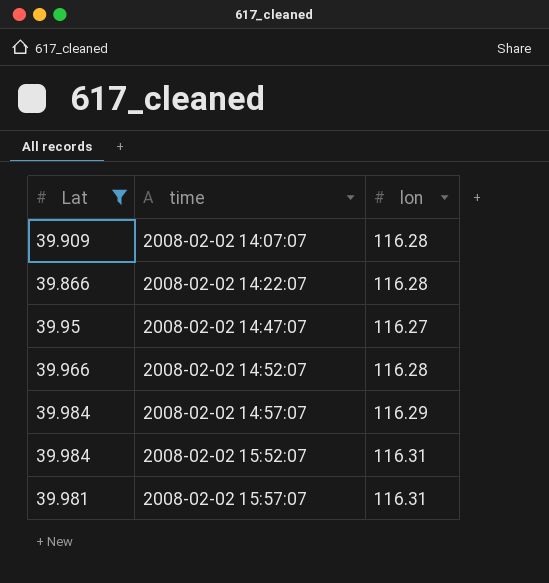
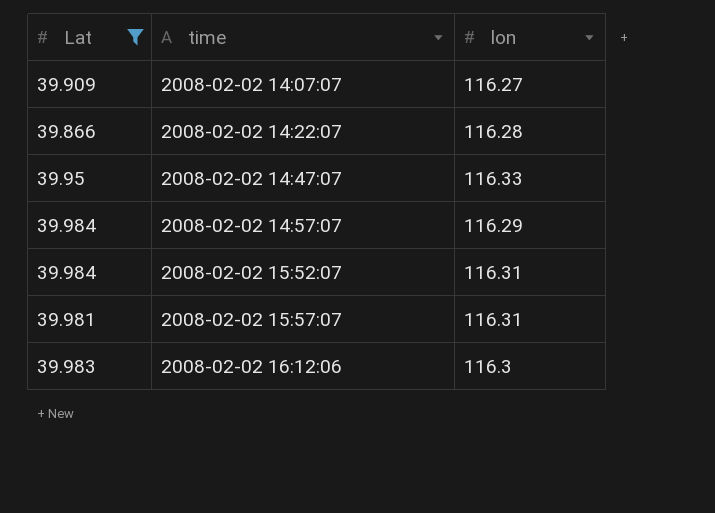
row 2008-02-02 14:52:07: 39.966 | 116.28 -> none
2008-02-02 14:07:07 | lon: 116.28 -> 116.27
2008-02-02 14:47:07 | lon: 116.27 -> 116.33
row 2008-02-02 16:12:06: none -> 39.983 | 116.3

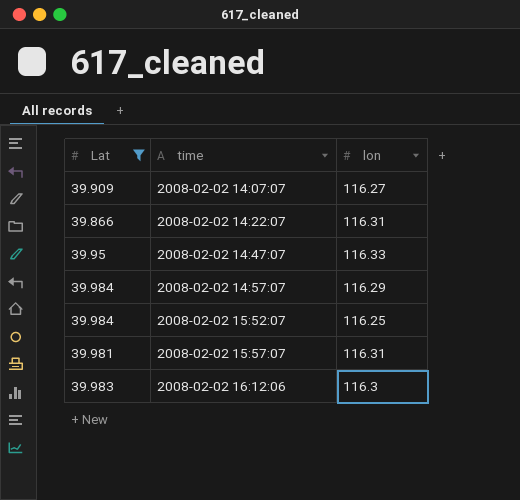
2008-02-02 14:22:07 | lon: 116.28 -> 116.31
2008-02-02 15:52:07 | lon: 116.31 -> 116.25

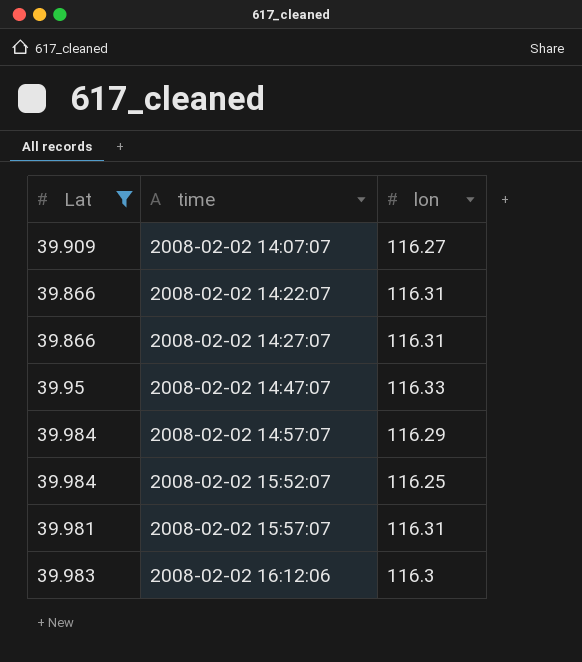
row 2008-02-02 14:27:07: none -> 39.866 | 116.31

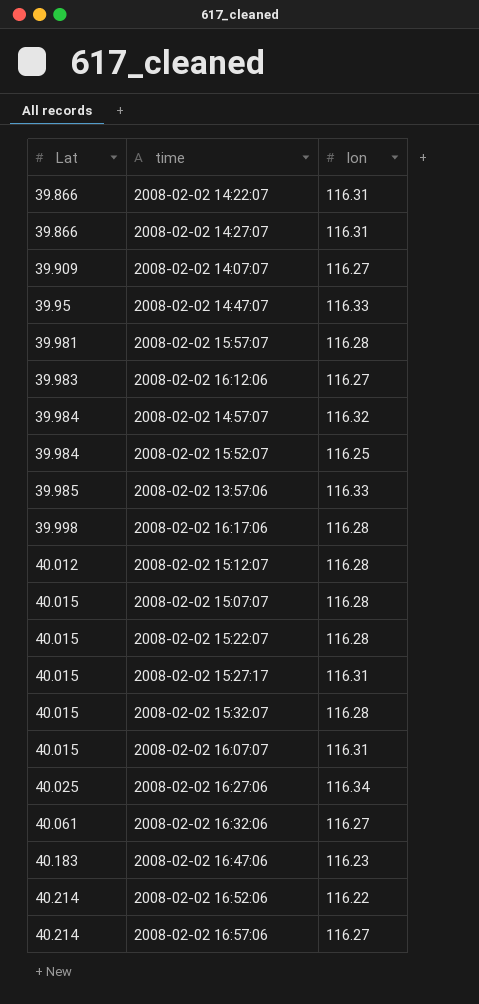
filter: Lat <= 39.984 -> none
row order: time ascending -> Lat ascending
2008-02-02 15:57:07 | lon: 116.31 -> 116.28
2008-02-02 16:12:06 | lon: 116.3 -> 116.27
2008-02-02 14:57:07 | lon: 116.29 -> 116.32

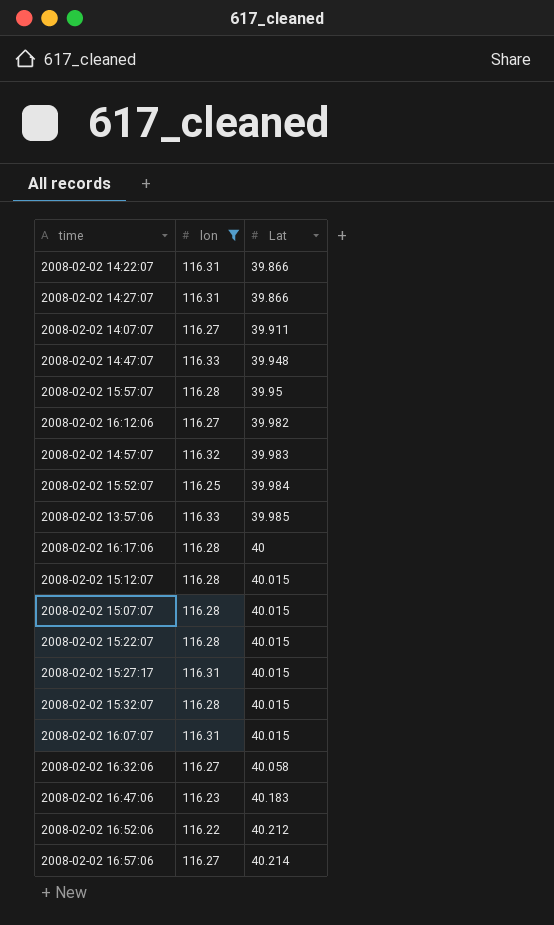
filter: none -> lon != 116.34
column Lat | position: 1 -> 3
2008-02-02 14:07:07 | Lat: 39.909 -> 39.911
2008-02-02 14:47:07 | Lat: 39.95 -> 39.948
2008-02-02 15:57:07 | Lat: 39.981 -> 39.95
2008-02-02 16:12:06 | Lat: 39.983 -> 39.982
2008-02-02 14:57:07 | Lat: 39.984 -> 39.983
2008-02-02 16:17:06 | Lat: 39.998 -> 40
2008-02-02 15:12:07 | Lat: 40.012 -> 40.015
2008-02-02 16:32:06 | Lat: 40.061 -> 40.058
2008-02-02 16:52:06 | Lat: 40.214 -> 40.212

